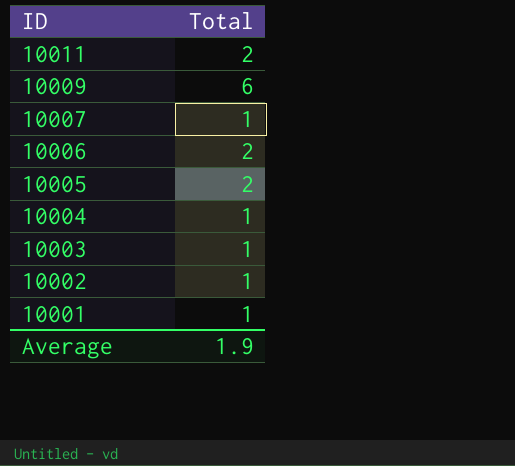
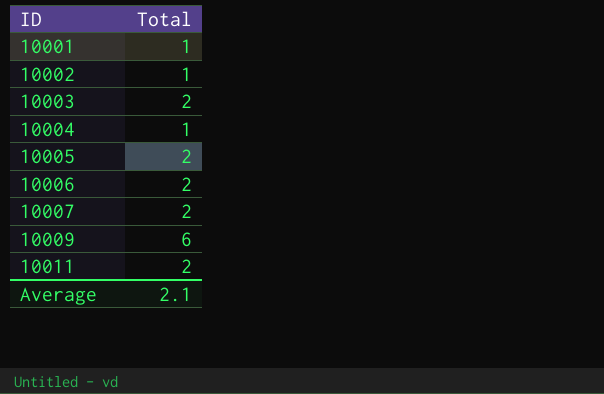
row order: ID descending -> ID ascending
10003 | Total: 1 -> 2
10007 | Total: 1 -> 2
Average | Total: 1.9 -> 2.1

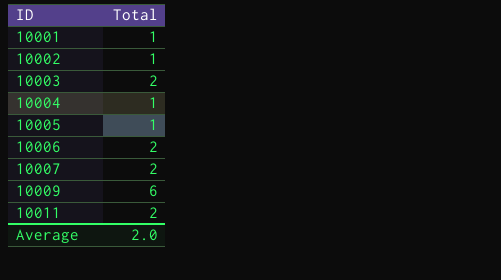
10005 | Total: 2 -> 1
Average | Total: 2.1 -> 2.0

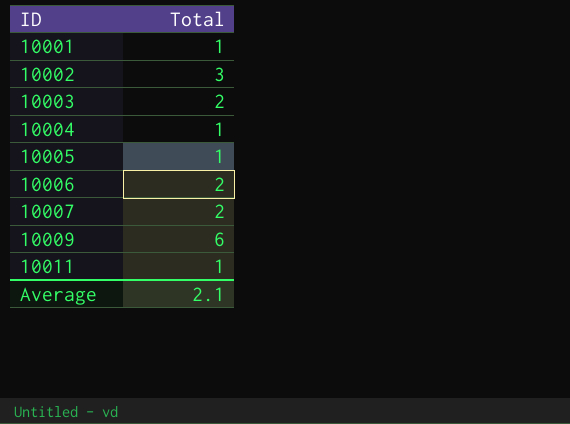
10002 | Total: 1 -> 3
10011 | Total: 2 -> 1
Average | Total: 2.0 -> 2.1

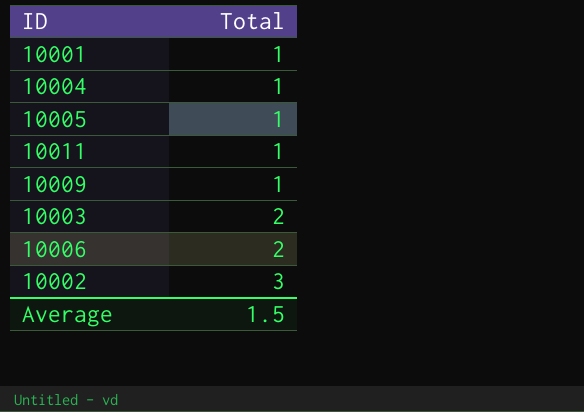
row order: ID ascending -> Total ascending
row 10007: 2 -> none
10009 | Total: 6 -> 1
Average | Total: 2.1 -> 1.5

